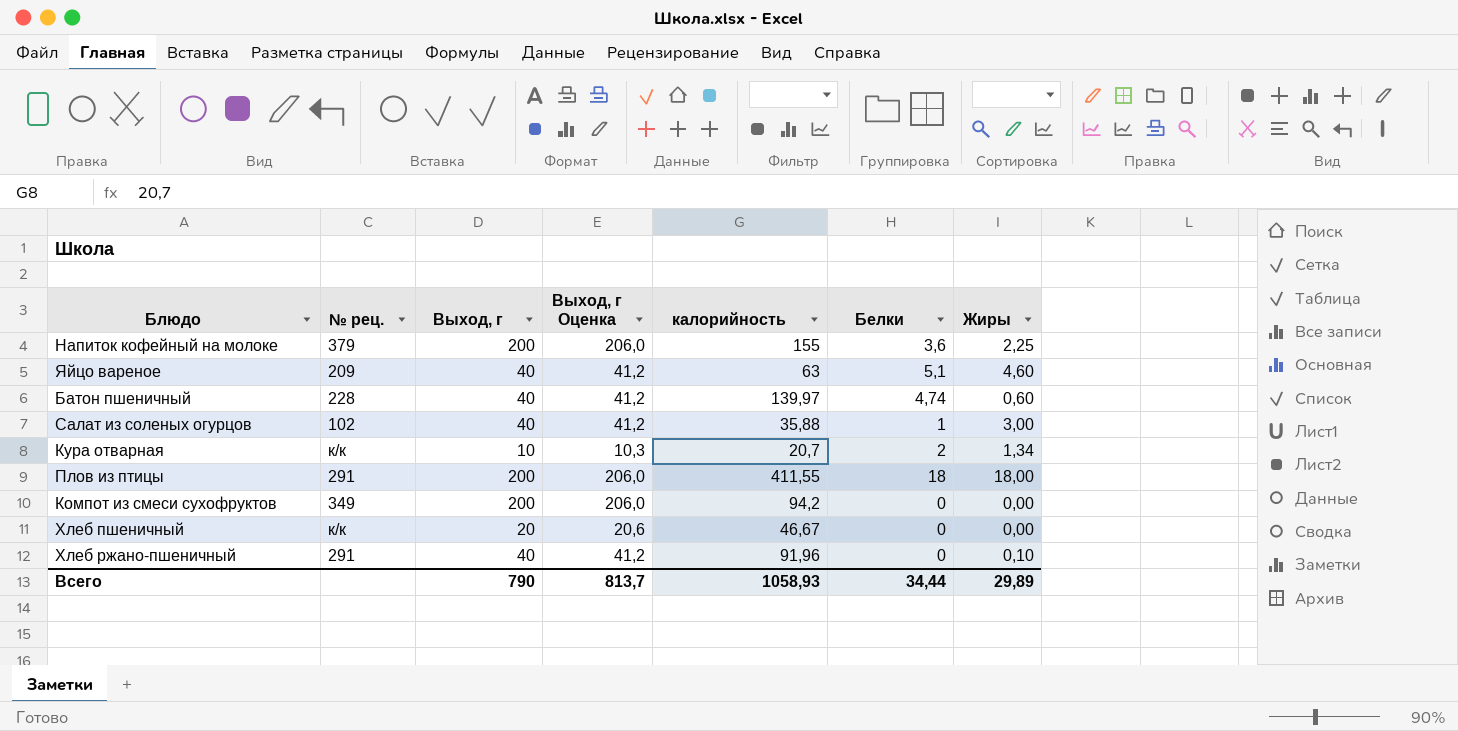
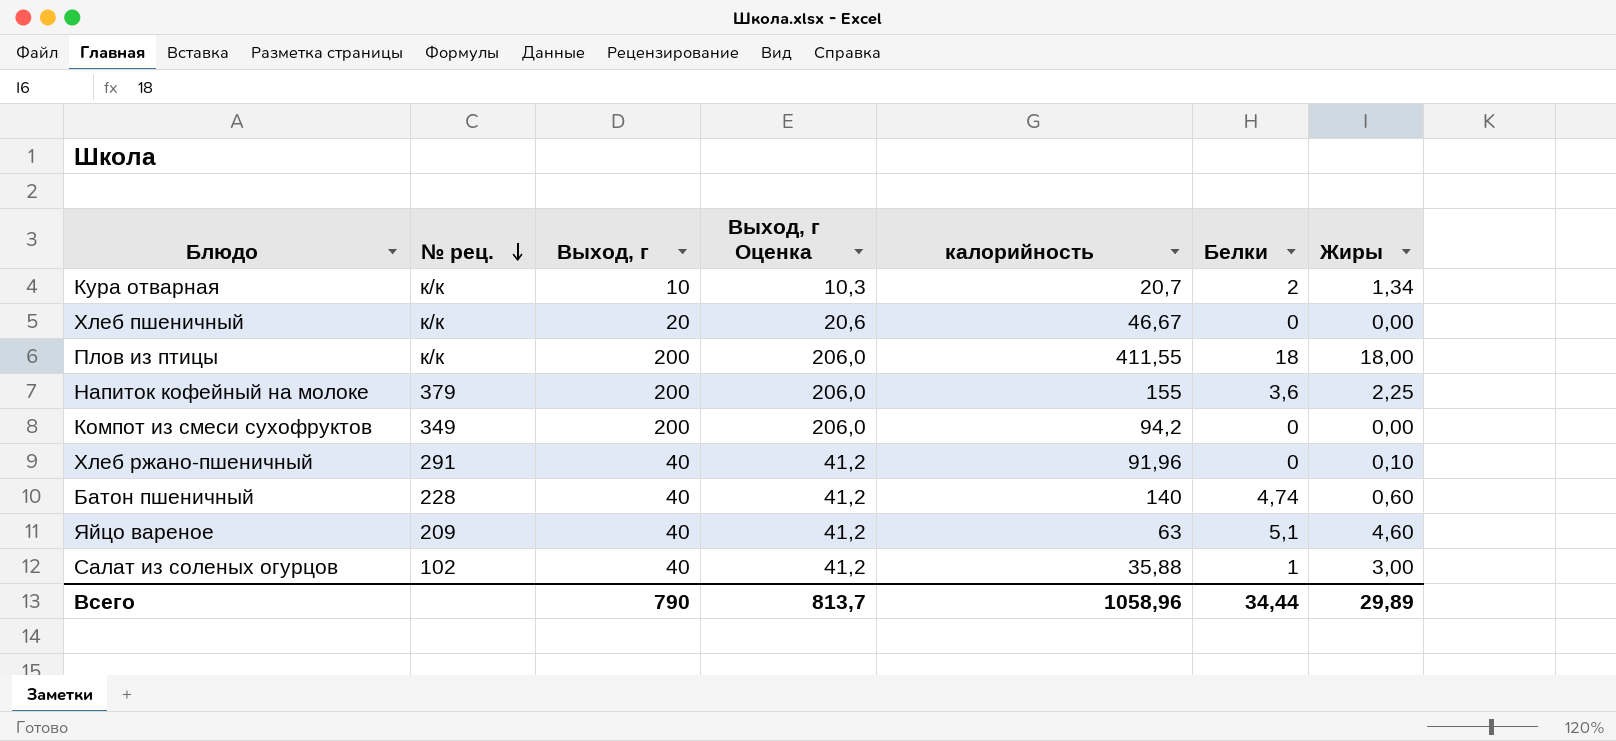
row order: none -> № рец. descending
Плов из птицы | № рец.: 291 -> к/к
Батон пшеничный | калорийность: 139,97 -> 140
Всего | калорийность: 1058,93 -> 1058,96

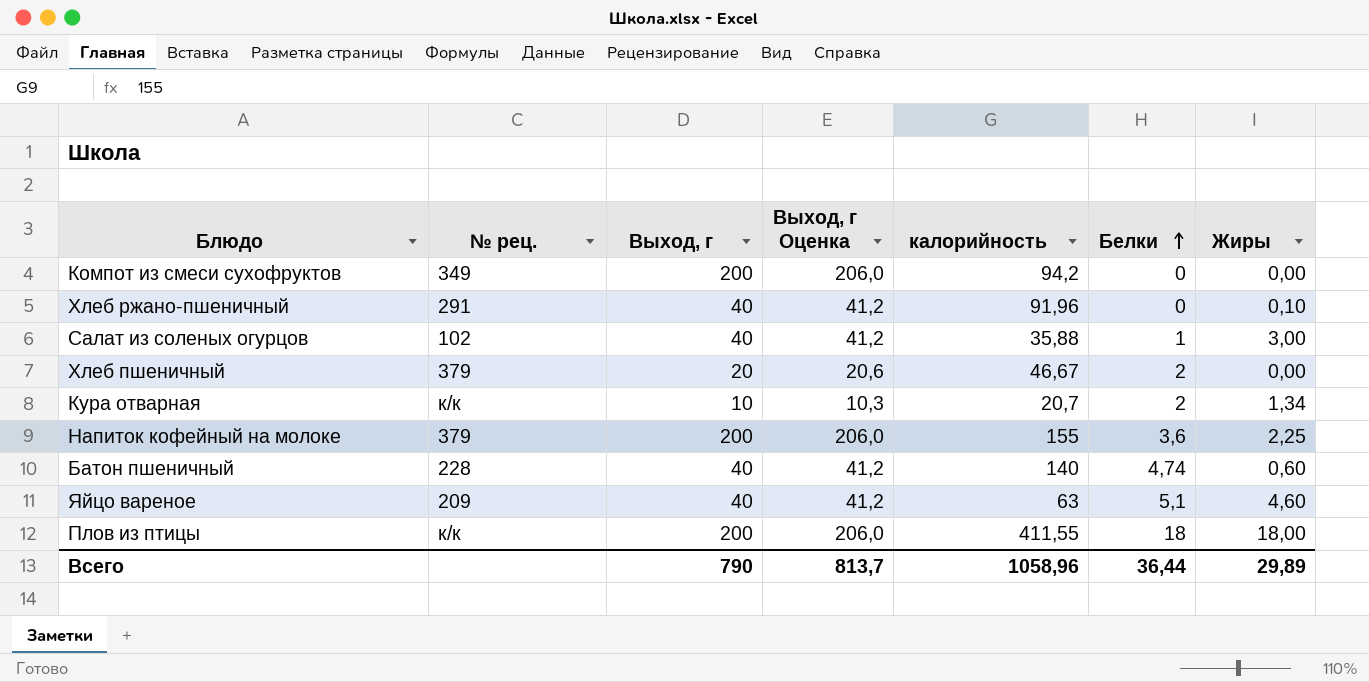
row order: № рец. descending -> Белки ascending
Хлеб пшеничный | № рец.: к/к -> 379
Хлеб пшеничный | Белки: 0 -> 2
Всего | Белки: 34,44 -> 36,44

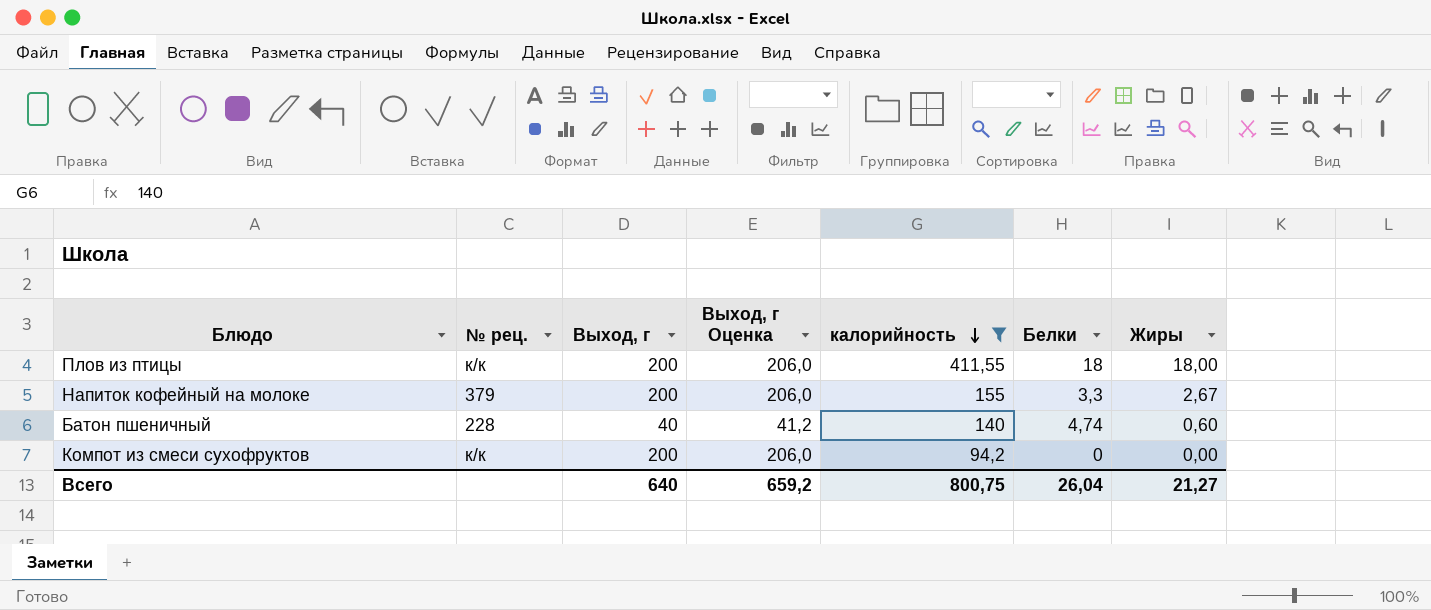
filter: none -> калорийность >= 94,2
row order: Белки ascending -> калорийность descending
Напиток кофейный на молоке | Белки: 3,6 -> 3,3
Напиток кофейный на молоке | Жиры: 2,25 -> 2,67
Компот из смеси сухофруктов | № рец.: 349 -> к/к
Всего | Выход, г: 790 -> 640
Всего | Выход, г Оценка: 813,7 -> 659,2
Всего | калорийность: 1058,96 -> 800,75
Всего | Белки: 36,44 -> 26,04
Всего | Жиры: 29,89 -> 21,27

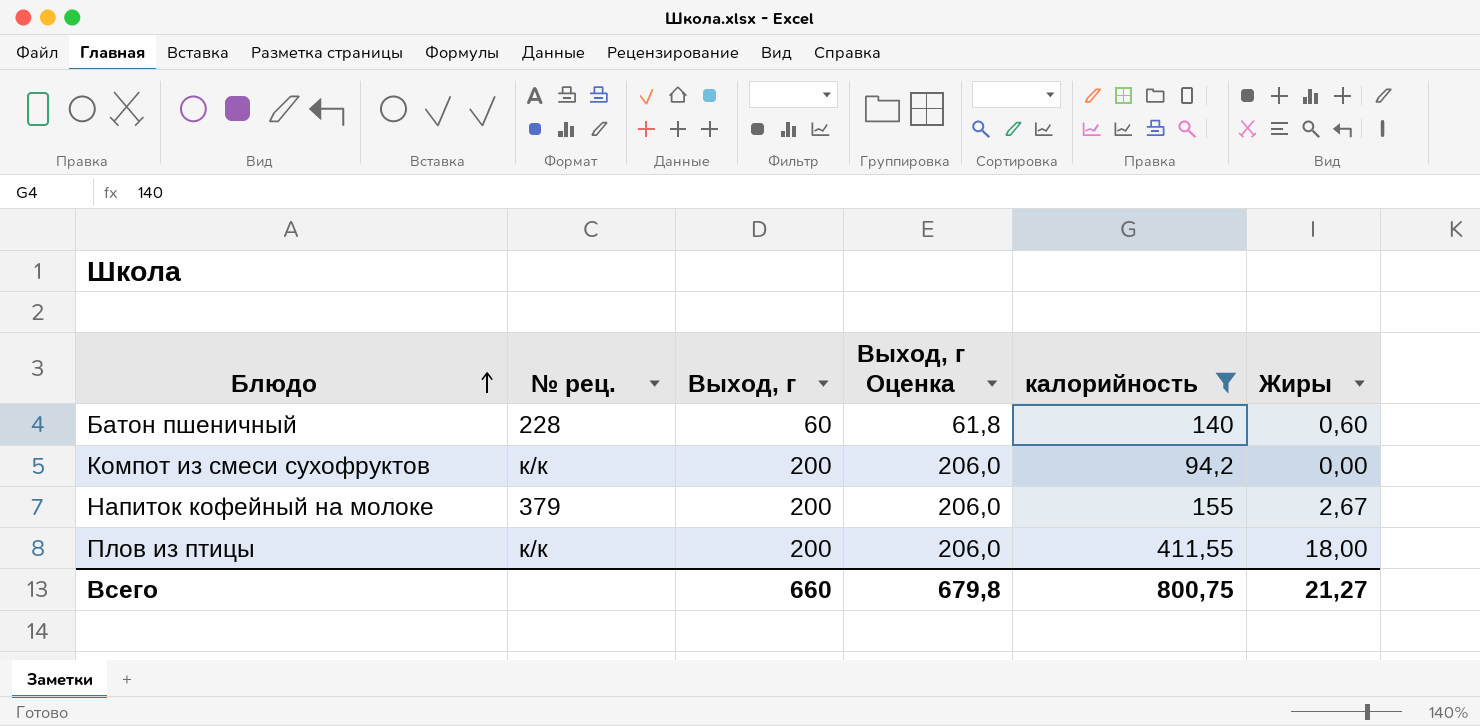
row order: калорийность descending -> Блюдо ascending
column Белки | position: 6 -> none
Батон пшеничный | Выход, г: 40 -> 60
Батон пшеничный | Выход, г Оценка: 41,2 -> 61,8
Всего | Выход, г: 640 -> 660
Всего | Выход, г Оценка: 659,2 -> 679,8

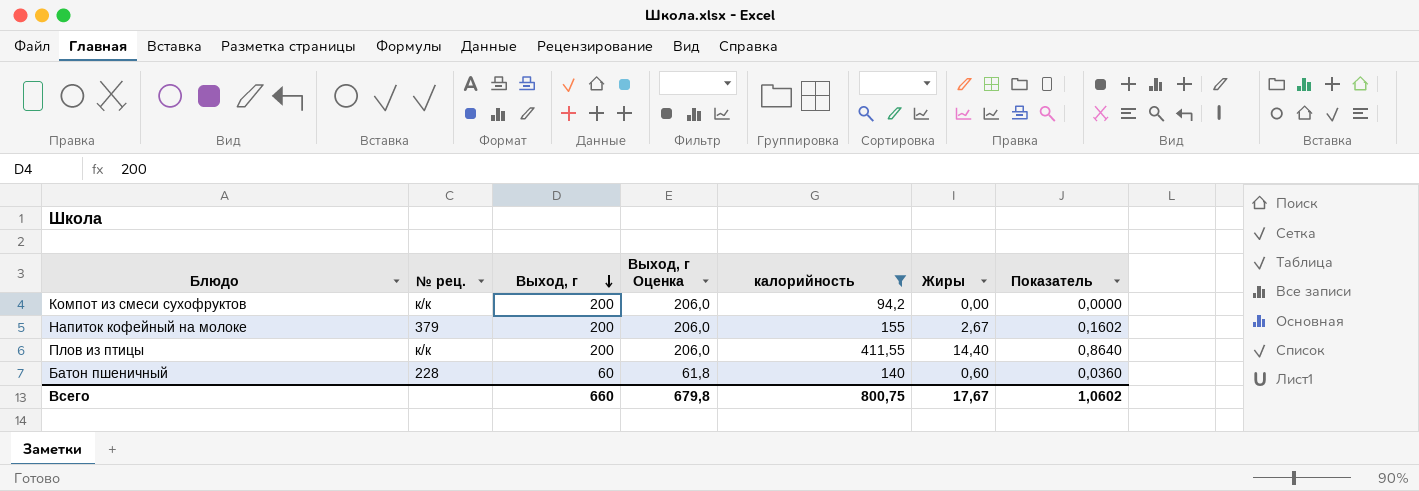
row order: Блюдо ascending -> Выход, г descending
column Показатель | formula: none -> [Жиры] * 0,06
Плов из птицы | Жиры: 18,00 -> 14,40
Всего | Жиры: 21,27 -> 17,67

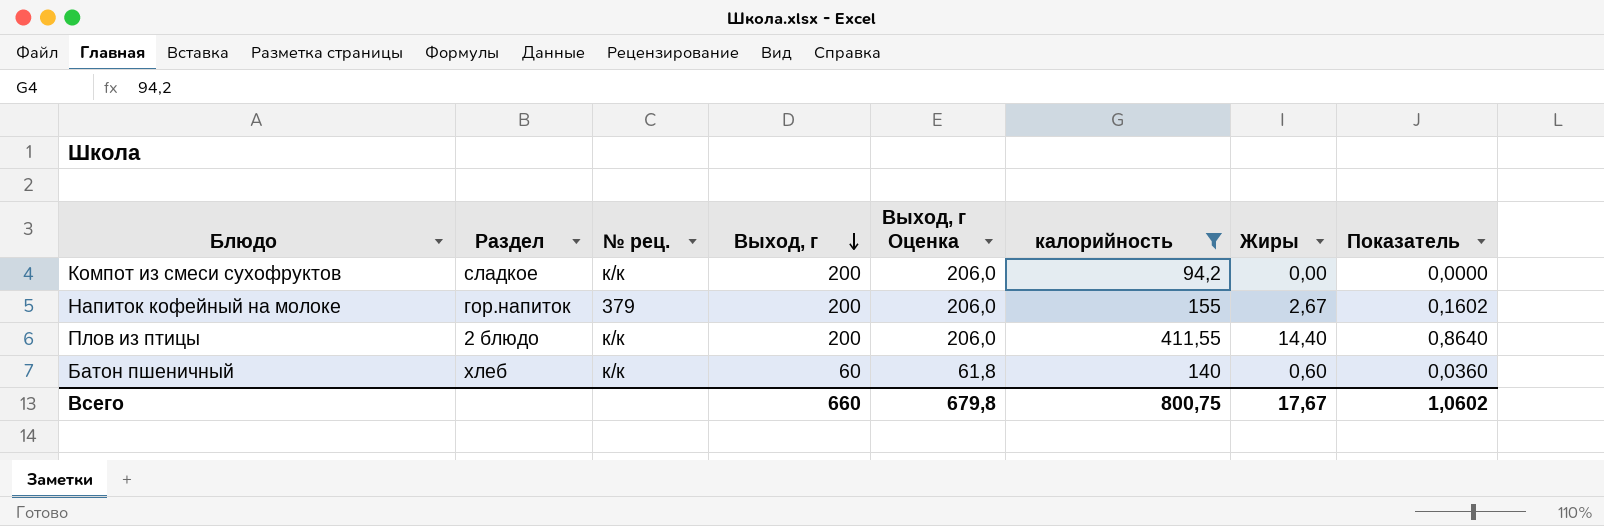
column Раздел | position: none -> 2
Батон пшеничный | № рец.: 228 -> к/к

